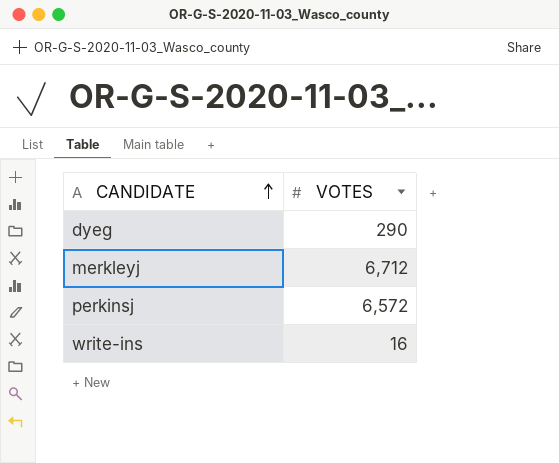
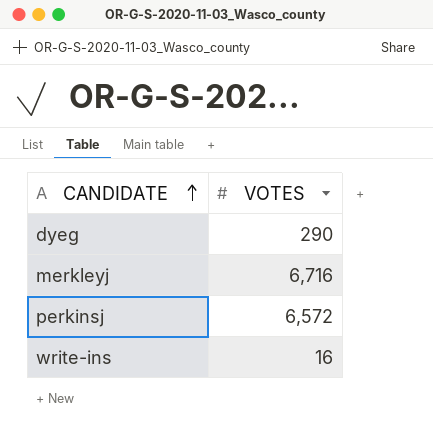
merkleyj | VOTES: 6,712 -> 6,716

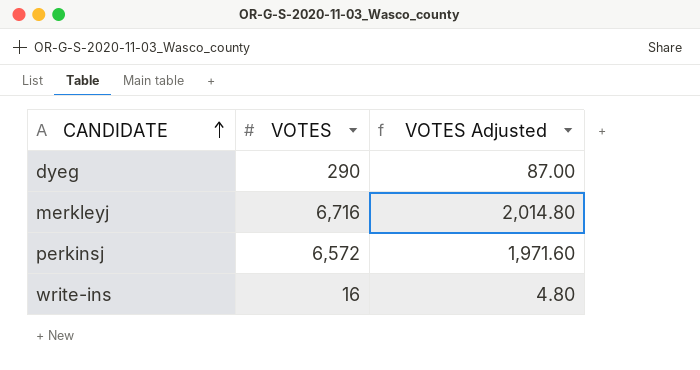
column VOTES Adjusted | formula: none -> [VOTES] * 0.3

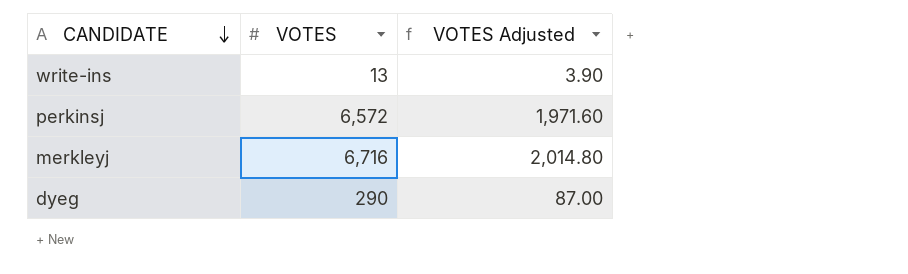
row order: CANDIDATE ascending -> CANDIDATE descending
write-ins | VOTES: 16 -> 13
write-ins | VOTES Adjusted: 4.80 -> 3.90

